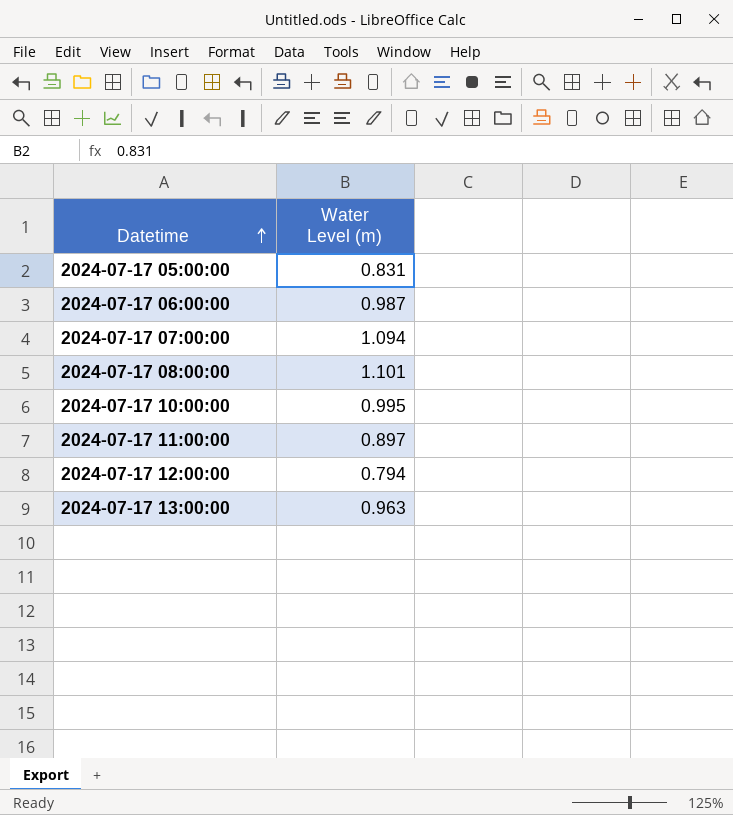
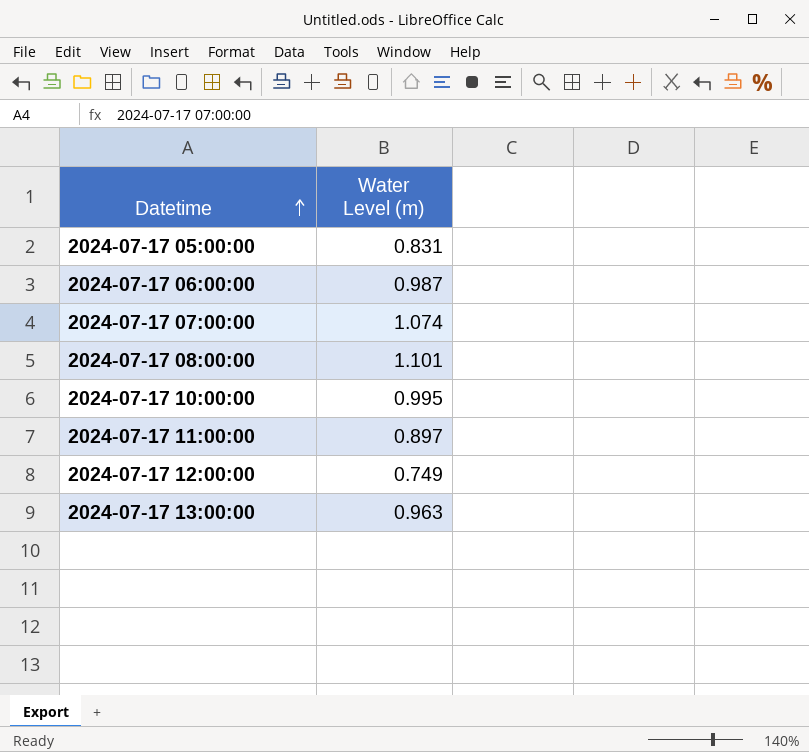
2024-07-17 07:00:00 | Water Level (m): 1.094 -> 1.074
2024-07-17 12:00:00 | Water Level (m): 0.794 -> 0.749

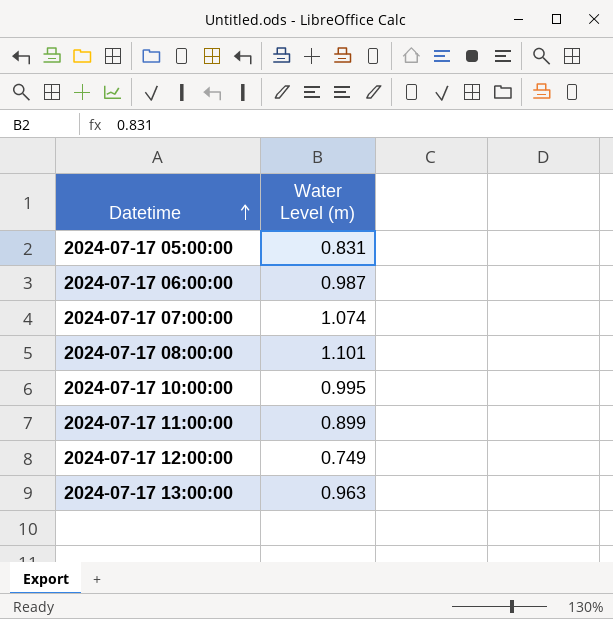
2024-07-17 11:00:00 | Water Level (m): 0.897 -> 0.899

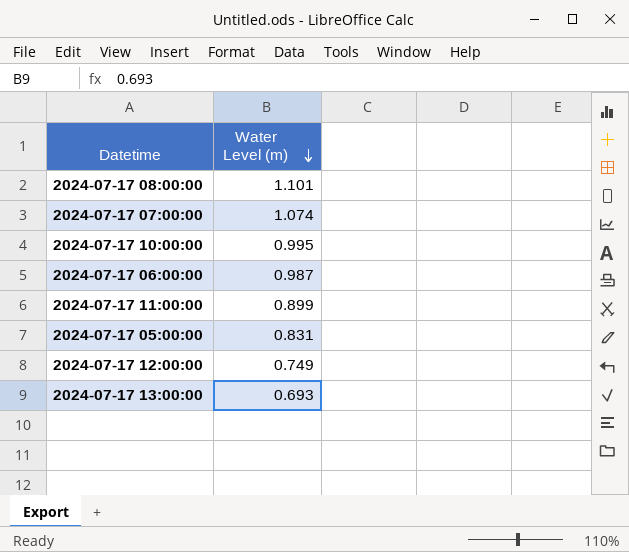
row order: Datetime ascending -> Water Level (m) descending
2024-07-17 13:00:00 | Water Level (m): 0.963 -> 0.693

